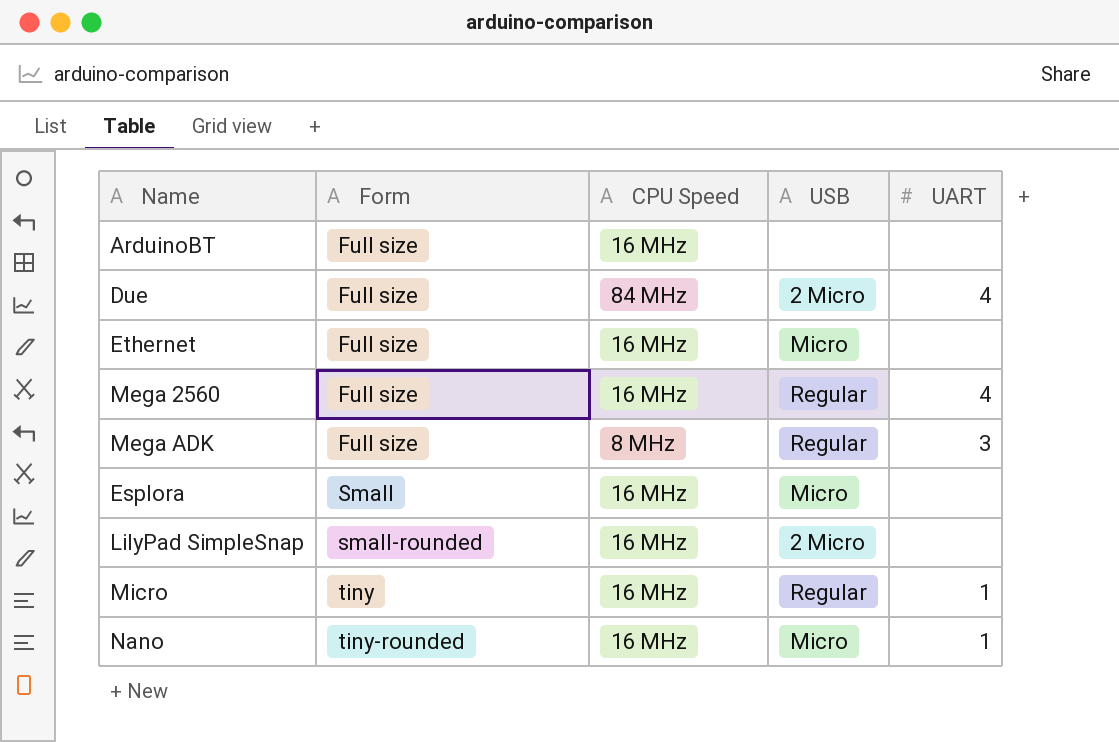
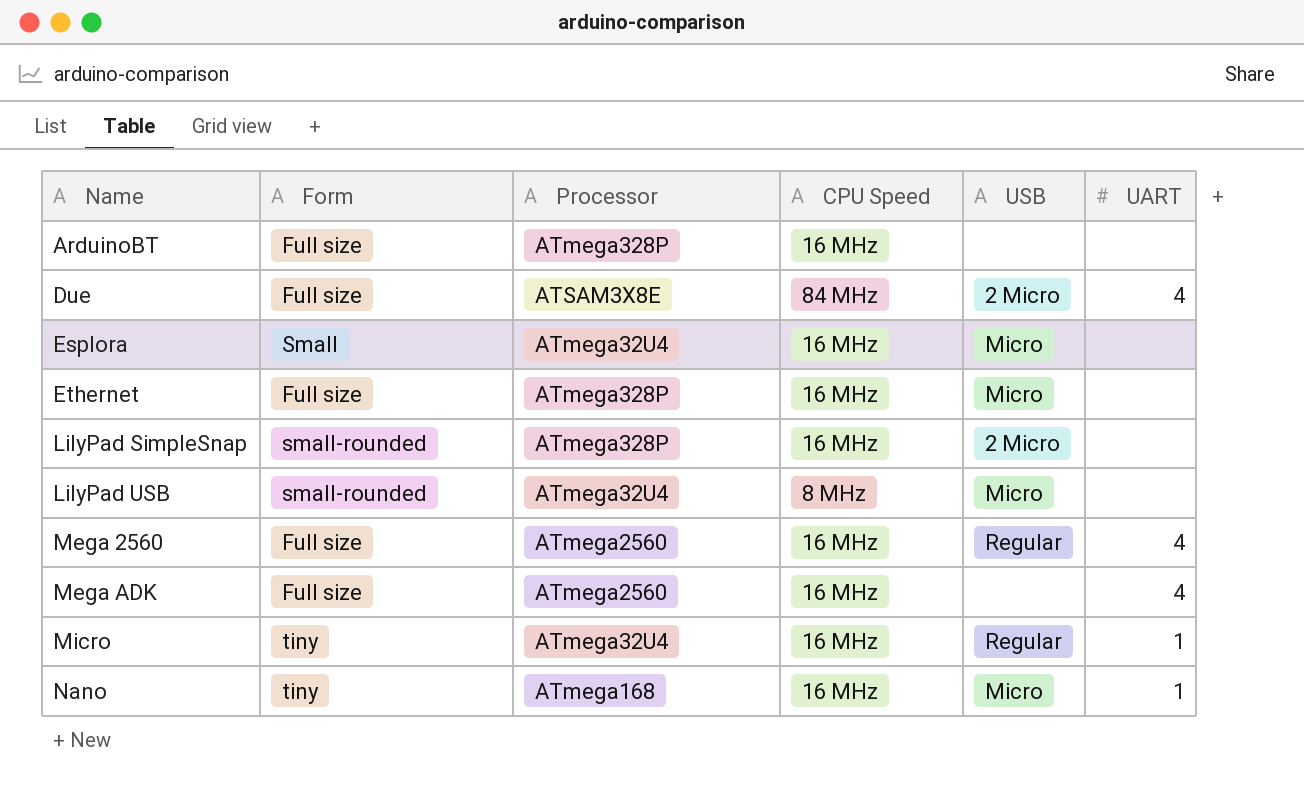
row order: Form ascending -> Name ascending
column Processor | position: none -> 3
row LilyPad USB: none -> small-rounded | ATmega32U4 | 8 MHz | Micro | none
Mega ADK | CPU Speed: 8 MHz -> 16 MHz
Mega ADK | USB: Regular -> none
Mega ADK | UART: 3 -> 4
Nano | Form: tiny-rounded -> tiny

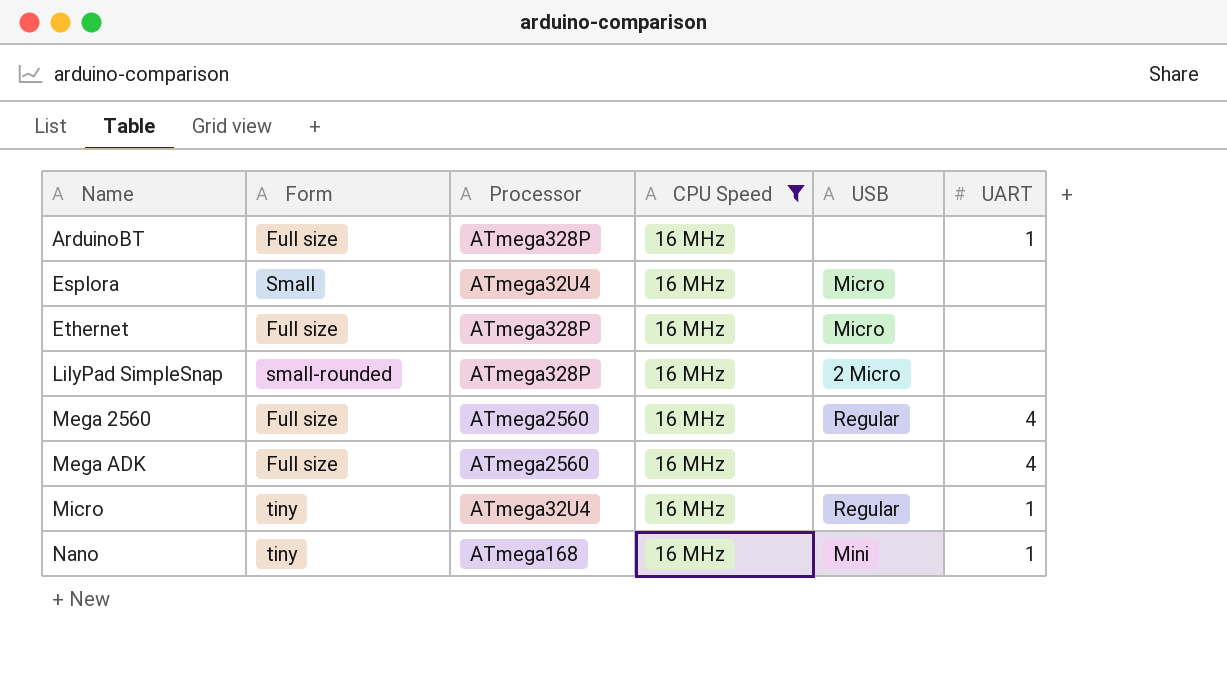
filter: none -> CPU Speed = 16 MHz
ArduinoBT | UART: none -> 1
Nano | USB: Micro -> Mini

